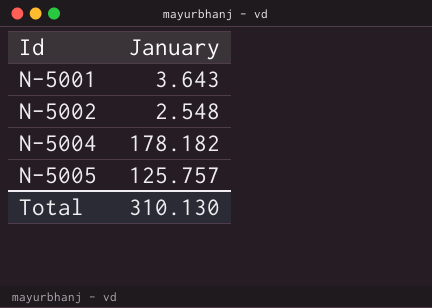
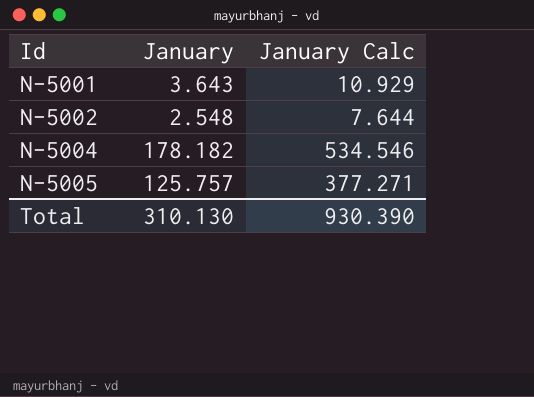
column January Calc | formula: none -> [January] * 3

